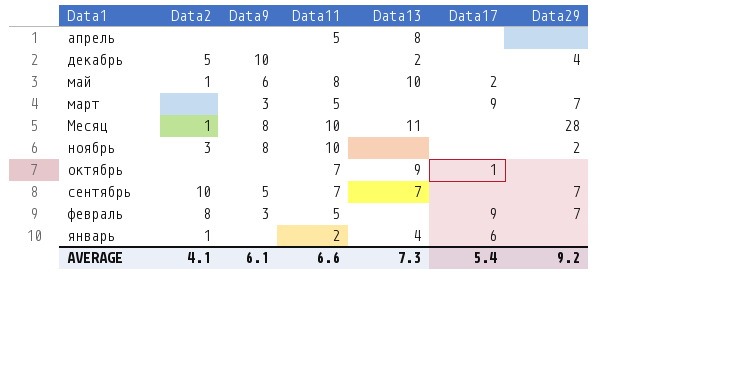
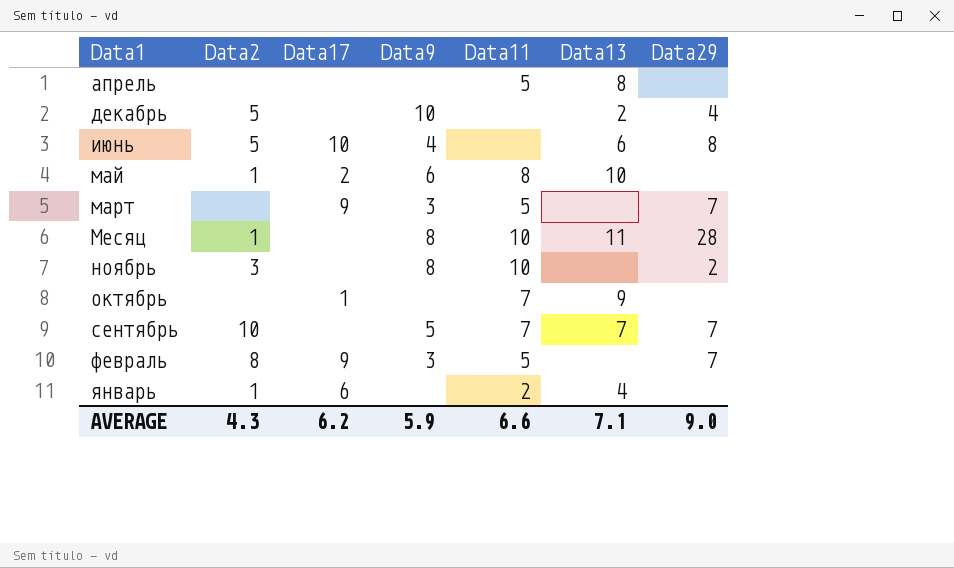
column Data17 | position: 6 -> 3
row июнь: none -> 5 | 10 | 4 | none | 6 | 8
AVERAGE | Data2: 4.1 -> 4.3
AVERAGE | Data17: 5.4 -> 6.2
AVERAGE | Data9: 6.1 -> 5.9
AVERAGE | Data13: 7.3 -> 7.1
AVERAGE | Data29: 9.2 -> 9.0

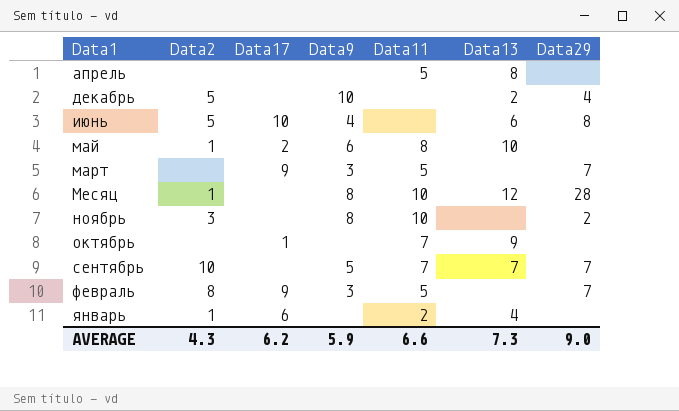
Месяц | Data13: 11 -> 12
AVERAGE | Data13: 7.1 -> 7.3

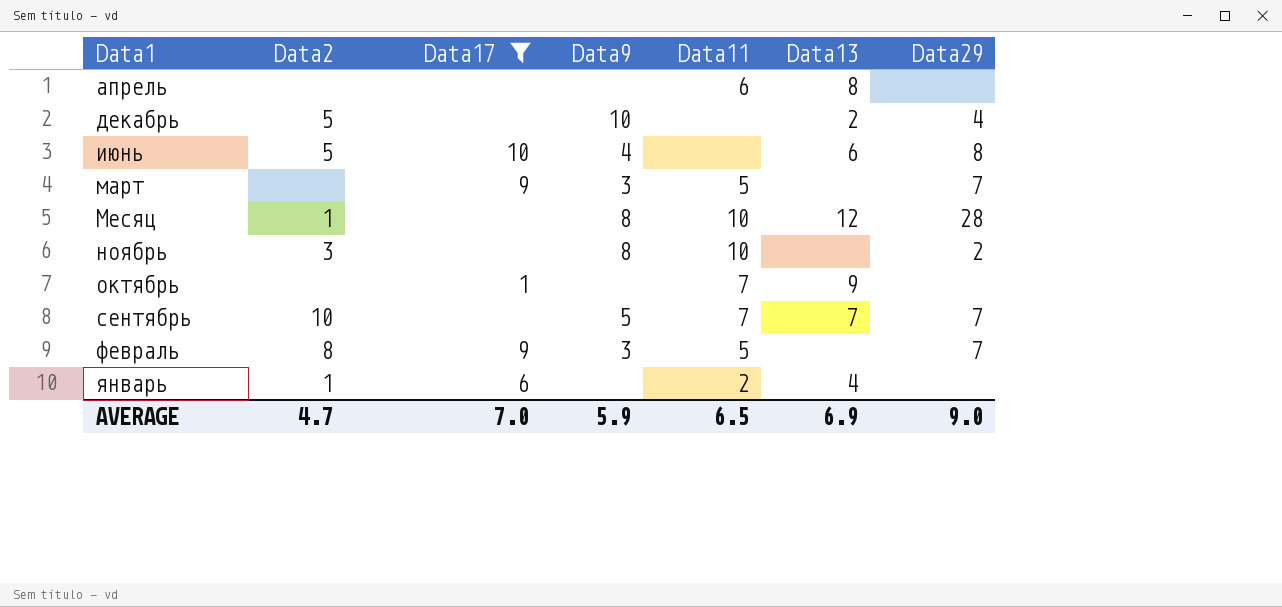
filter: none -> Data17 != 2
апрель | Data11: 5 -> 6
AVERAGE | Data2: 4.3 -> 4.7
AVERAGE | Data17: 6.2 -> 7.0
AVERAGE | Data11: 6.6 -> 6.5
AVERAGE | Data13: 7.3 -> 6.9

